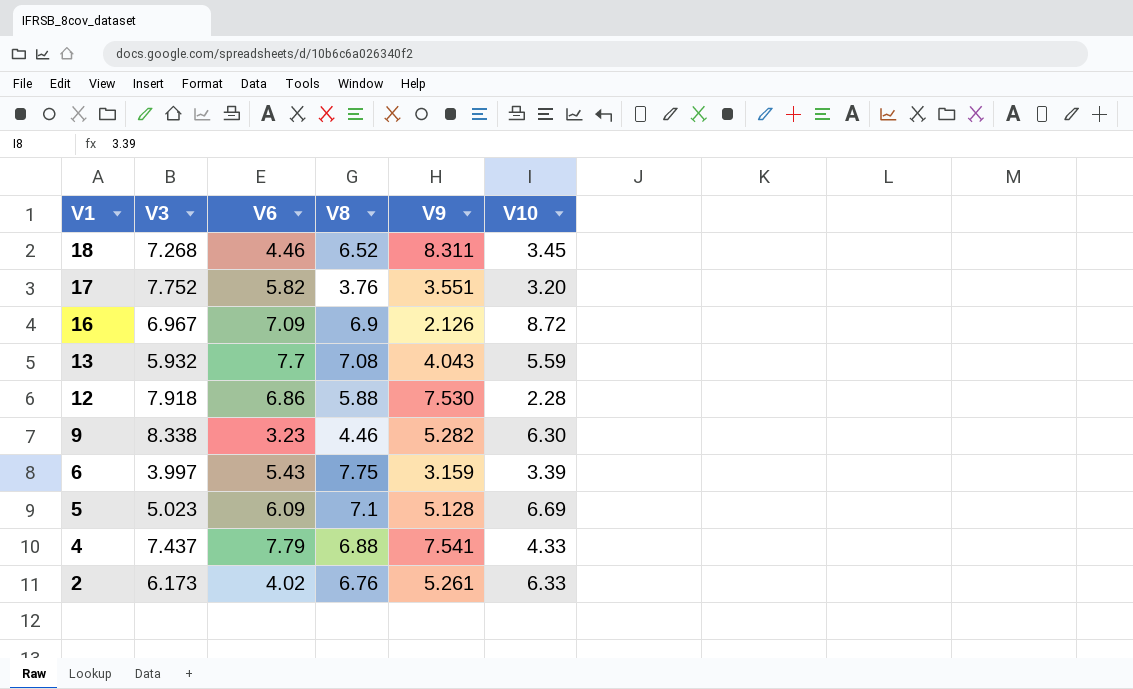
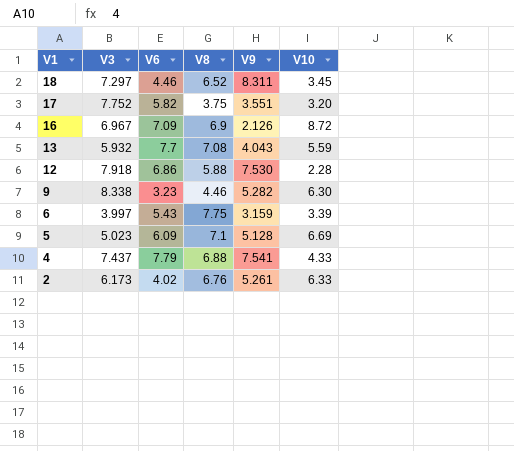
18 | V3: 7.268 -> 7.297
17 | V8: 3.76 -> 3.75

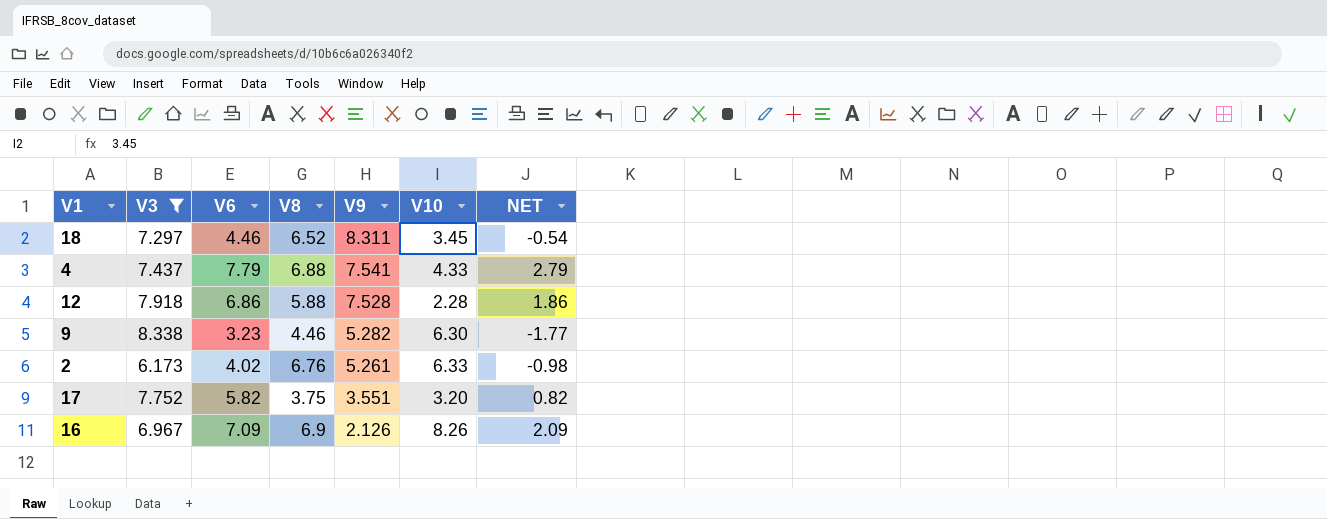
filter: none -> V3 >= 6.173
row order: V1 descending -> V9 descending
column NET | formula: none -> [V6] - 5
12 | V9: 7.530 -> 7.528
16 | V10: 8.72 -> 8.26

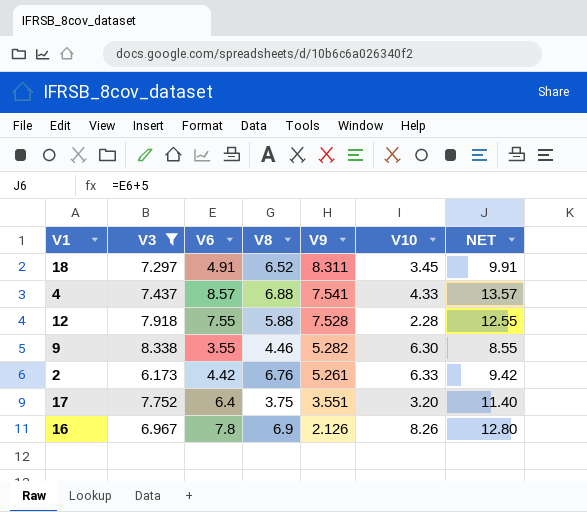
column NET | formula: [V6] - 5 -> [V6] + 5
18 | V6: 4.46 -> 4.91
4 | V6: 7.79 -> 8.57
12 | V6: 6.86 -> 7.55
9 | V6: 3.23 -> 3.55
2 | V6: 4.02 -> 4.42
17 | V6: 5.82 -> 6.4
16 | V6: 7.09 -> 7.8

